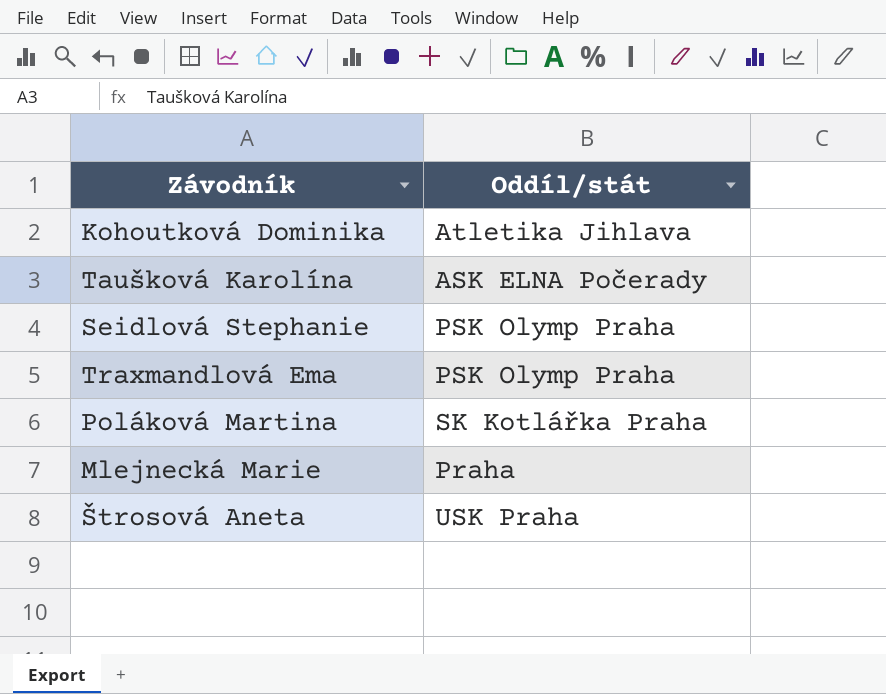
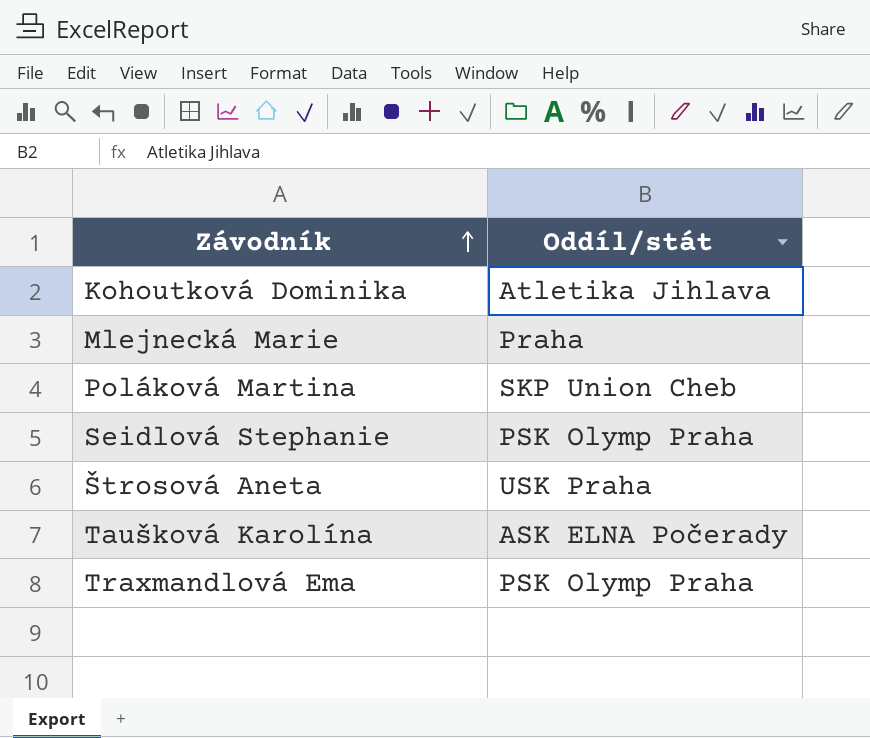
row order: none -> Závodník ascending
Poláková Martina | Oddíl/stát: SK Kotlářka Praha -> SKP Union Cheb

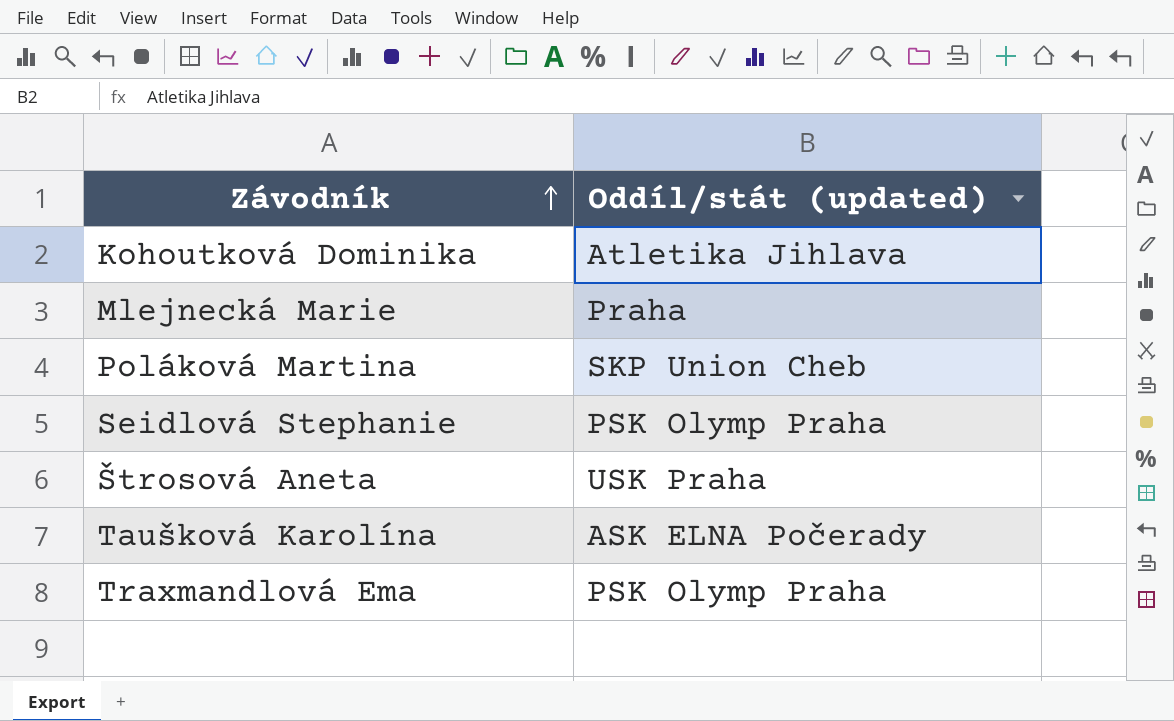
column name: Oddíl/stát -> Oddíl/stát (updated)

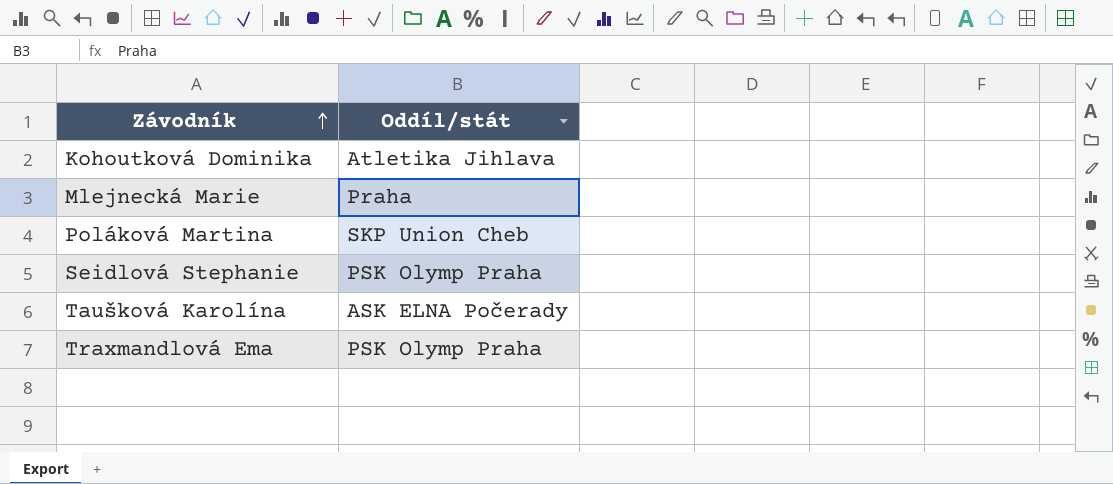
column name: Oddíl/stát (updated) -> Oddíl/stát
row Štrosová Aneta: USK Praha -> none

